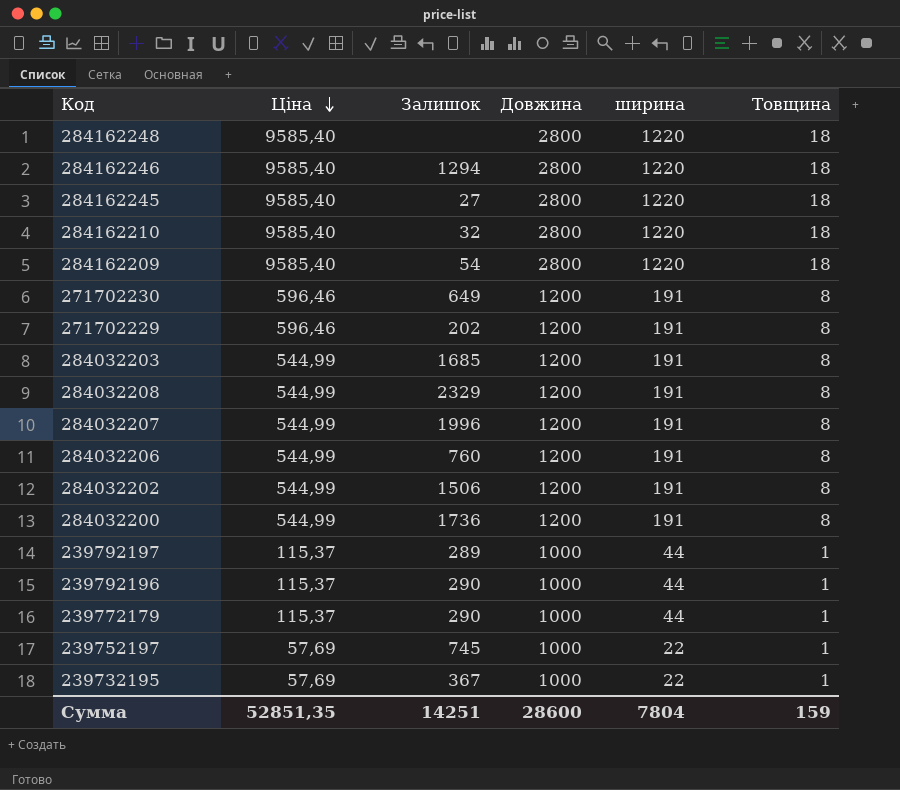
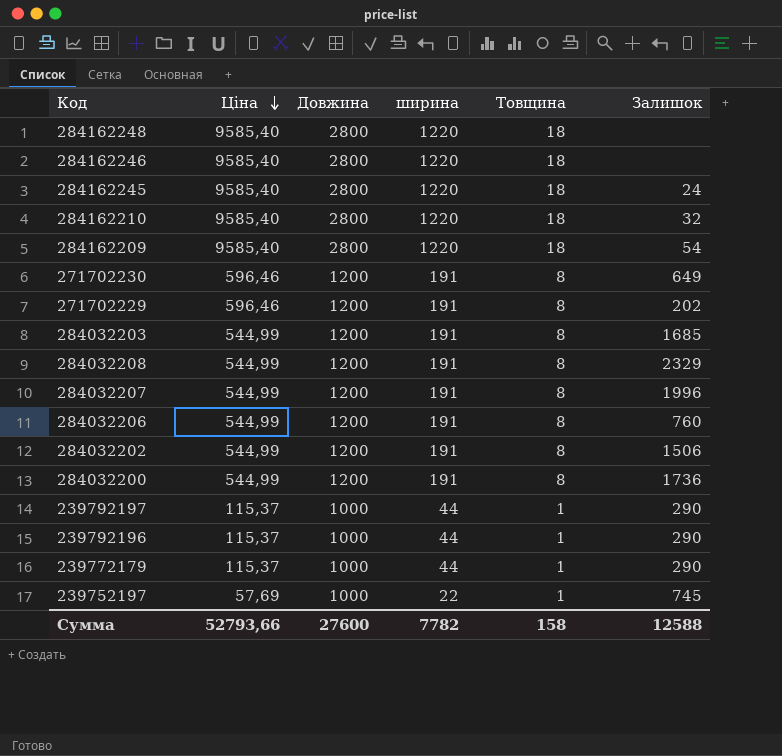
column Залишок | position: 3 -> 6
row 239732195: 57,69 | 367 | 1000 | 22 | 1 -> none
284162246 | Залишок: 1294 -> none
284162245 | Залишок: 27 -> 24
239792197 | Залишок: 289 -> 290
Сумма | Ціна: 52851,35 -> 52793,66
Сумма | Довжина: 28600 -> 27600
Сумма | ширина: 7804 -> 7782
Сумма | Товщина: 159 -> 158
Сумма | Залишок: 14251 -> 12588

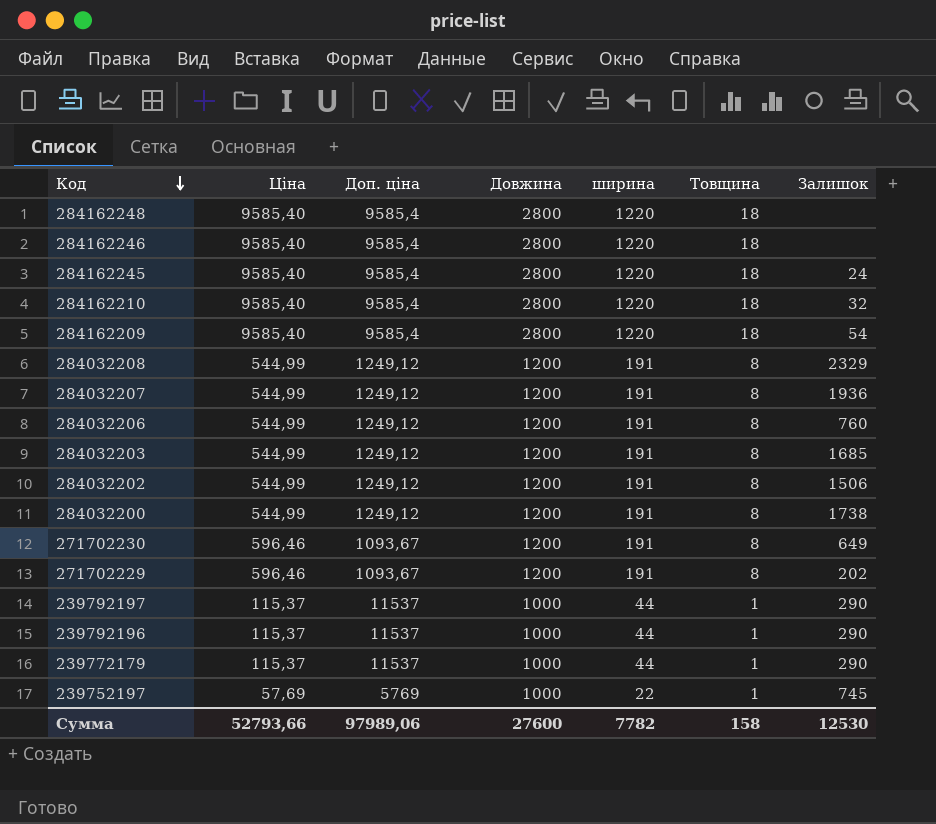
row order: Ціна descending -> Код descending
column Доп. ціна | position: none -> 3
284032207 | Залишок: 1996 -> 1936
284032200 | Залишок: 1736 -> 1738
Сумма | Залишок: 12588 -> 12530

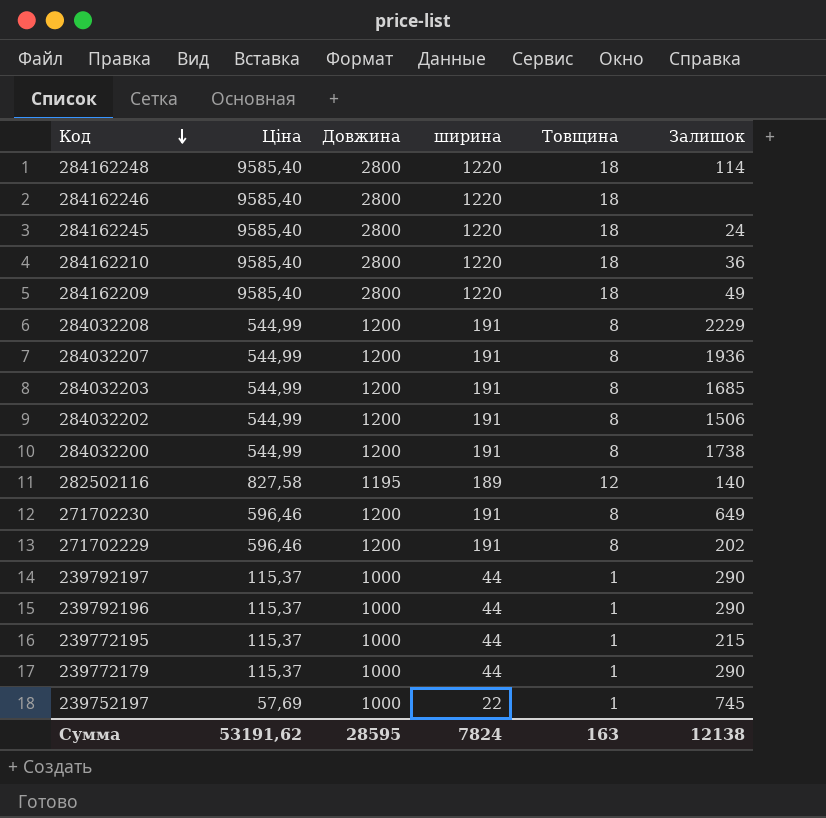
column Доп. ціна | position: 3 -> none
row 284032206: 544,99 | 1249,12 | 1200 | 191 | 8 | 760 -> none
284162248 | Залишок: none -> 114
284162210 | Залишок: 32 -> 36
284162209 | Залишок: 54 -> 49
284032208 | Залишок: 2329 -> 2229
row 282502116: none -> 827,58 | 1195 | 189 | 12 | 140
row 239772195: none -> 115,37 | 1000 | 44 | 1 | 215
Сумма | Ціна: 52793,66 -> 53191,62
Сумма | Довжина: 27600 -> 28595
Сумма | ширина: 7782 -> 7824
Сумма | Товщина: 158 -> 163
Сумма | Залишок: 12530 -> 12138

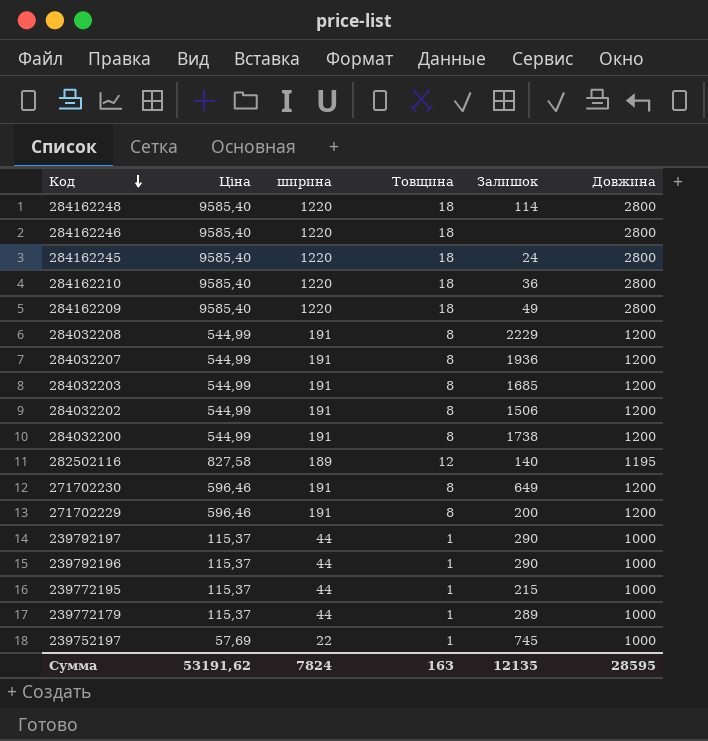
column Довжина | position: 3 -> 6
271702229 | Залишок: 202 -> 200
239772179 | Залишок: 290 -> 289
Сумма | Залишок: 12138 -> 12135

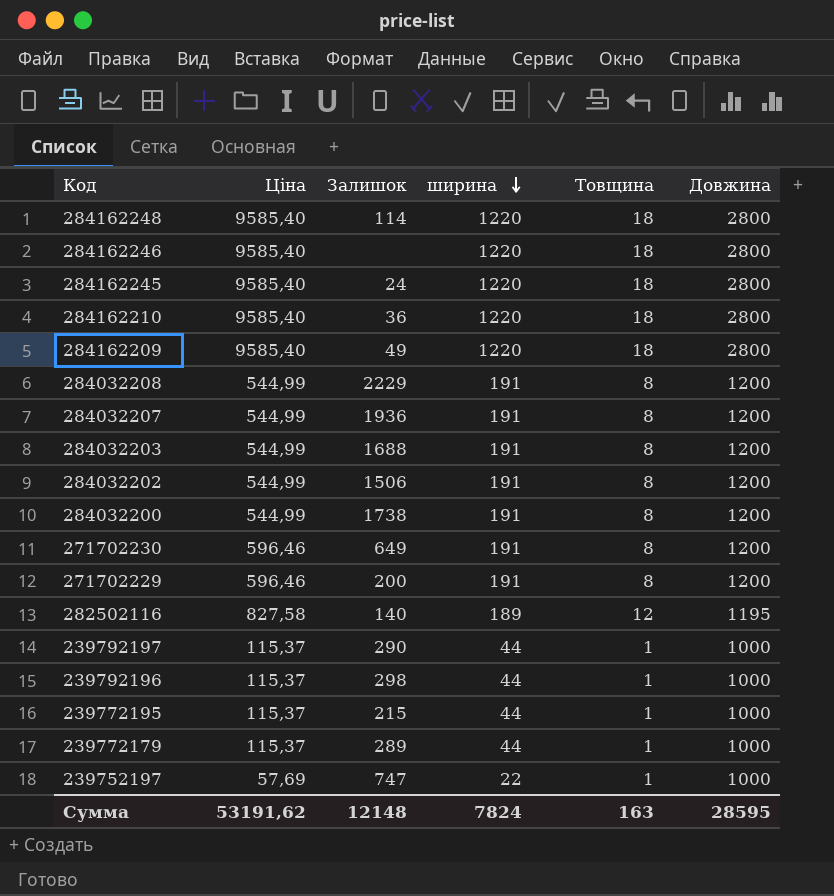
row order: Код descending -> ширина descending
column Залишок | position: 5 -> 3
284032203 | Залишок: 1685 -> 1688
239792196 | Залишок: 290 -> 298
239752197 | Залишок: 745 -> 747
Сумма | Залишок: 12135 -> 12148

